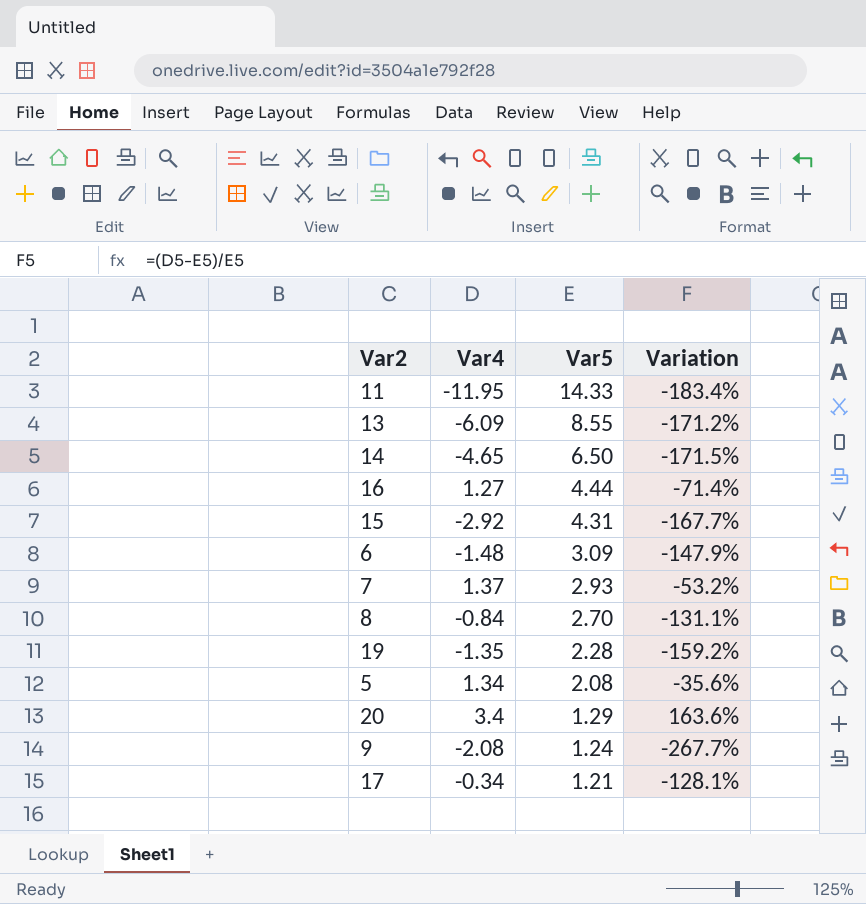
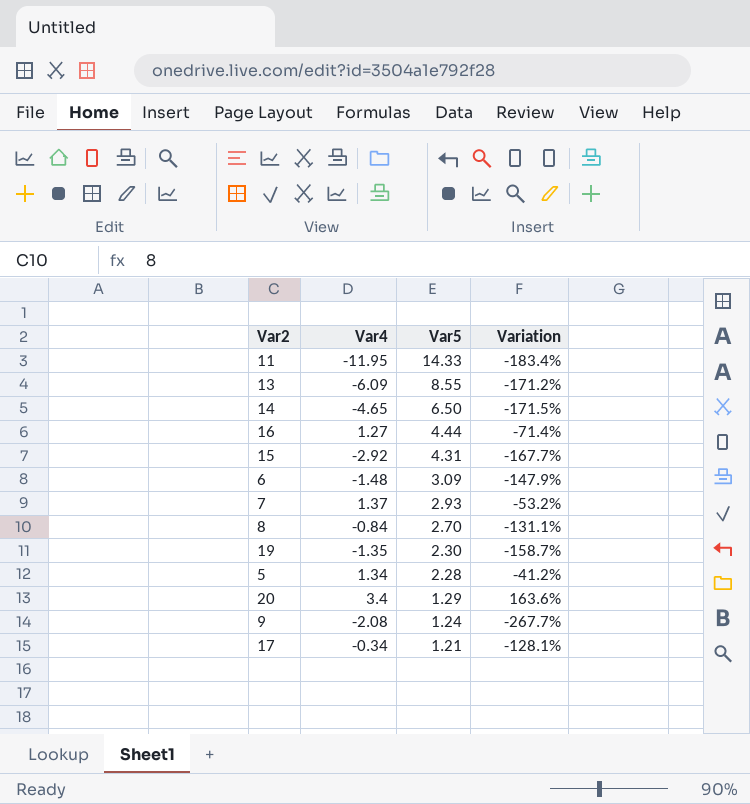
19 | Var5: 2.28 -> 2.30
19 | Variation: -159.2% -> -158.7%
5 | Var5: 2.08 -> 2.28
5 | Variation: -35.6% -> -41.2%

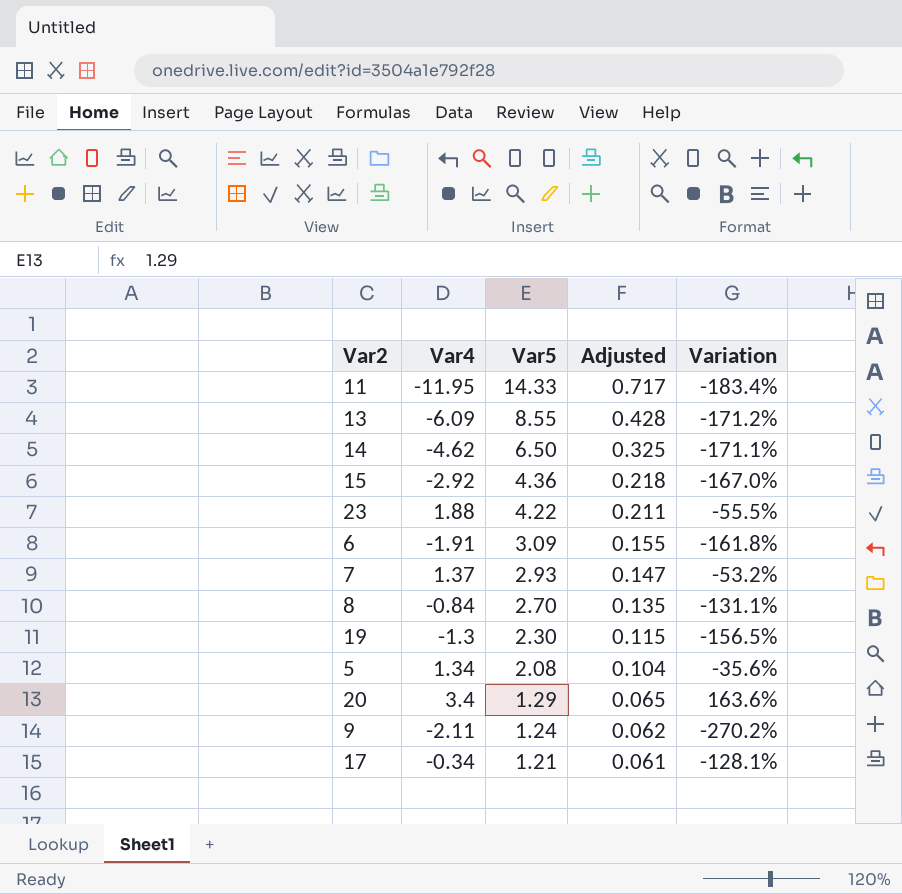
column Adjusted | formula: none -> [Var5] * 0.05
row 16: 1.27 | 4.44 | -71.4% -> none
14 | Var4: -4.65 -> -4.62
14 | Variation: -171.5% -> -171.1%
15 | Var5: 4.31 -> 4.36
15 | Variation: -167.7% -> -167.0%
row 23: none -> 1.88 | 4.22 | 0.211 | -55.5%
6 | Var4: -1.48 -> -1.91
6 | Variation: -147.9% -> -161.8%
19 | Var4: -1.35 -> -1.3
19 | Variation: -158.7% -> -156.5%
5 | Var5: 2.28 -> 2.08
5 | Variation: -41.2% -> -35.6%
9 | Var4: -2.08 -> -2.11
9 | Variation: -267.7% -> -270.2%

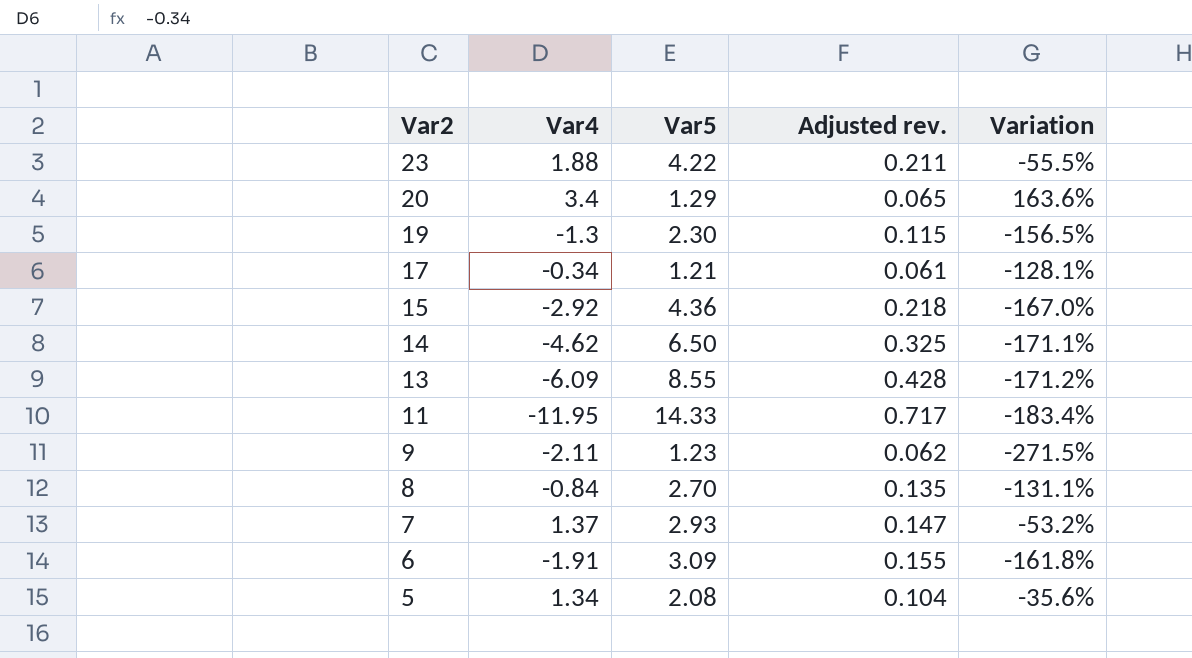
row order: Var5 descending -> Var2 descending
column name: Adjusted -> Adjusted rev.
9 | Var5: 1.24 -> 1.23
9 | Variation: -270.2% -> -271.5%

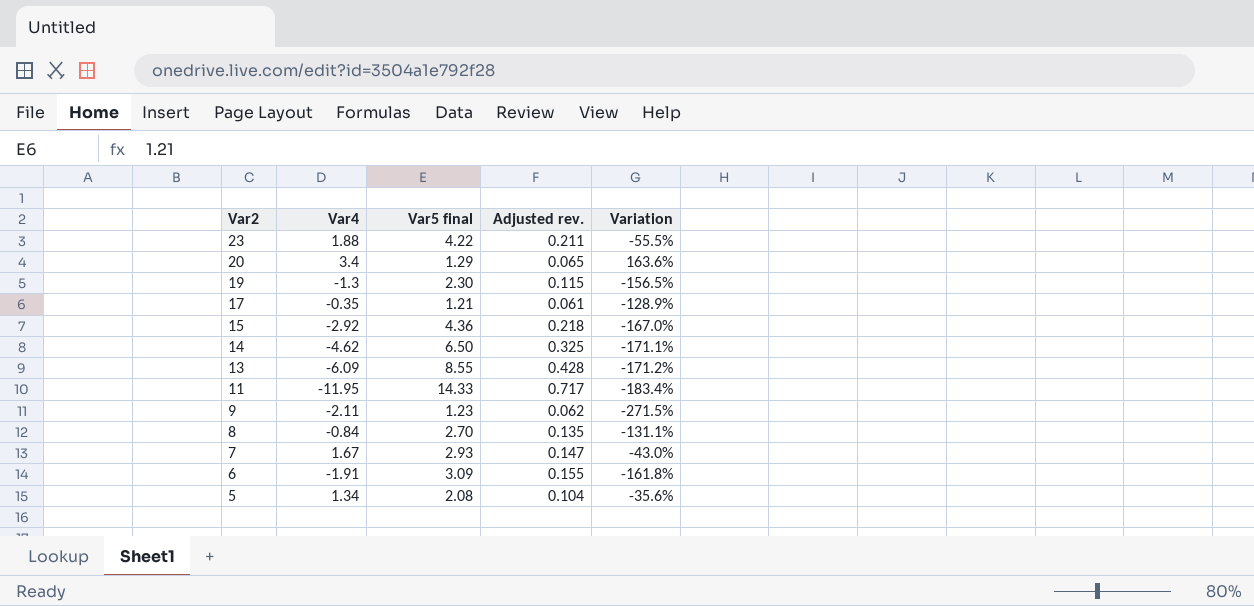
column name: Var5 -> Var5 final
17 | Var4: -0.34 -> -0.35
17 | Variation: -128.1% -> -128.9%
7 | Var4: 1.37 -> 1.67
7 | Variation: -53.2% -> -43.0%

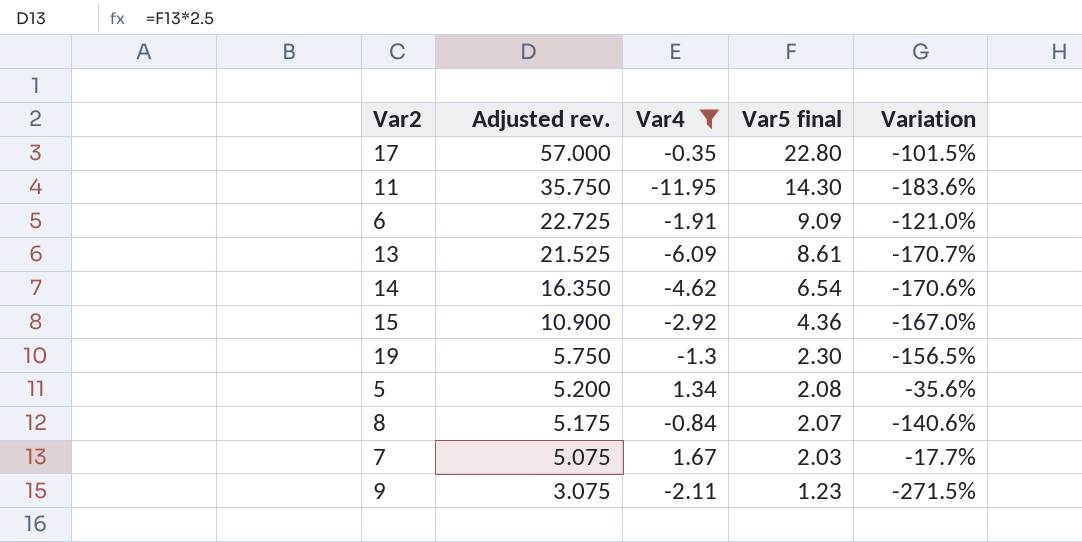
filter: none -> Var4 <= 1.67
row order: Var2 descending -> Adjusted rev. descending
column Adjusted rev. | formula: [Var5 final] * 0.05 -> [Var5 final] * 2.5
column Adjusted rev. | position: 4 -> 2
17 | Var5 final: 1.21 -> 22.80
17 | Variation: -128.9% -> -101.5%
11 | Var5 final: 14.33 -> 14.30
11 | Variation: -183.4% -> -183.6%
6 | Var5 final: 3.09 -> 9.09
6 | Variation: -161.8% -> -121.0%
13 | Var5 final: 8.55 -> 8.61
13 | Variation: -171.2% -> -170.7%
14 | Var5 final: 6.50 -> 6.54
14 | Variation: -171.1% -> -170.6%
8 | Var5 final: 2.70 -> 2.07
8 | Variation: -131.1% -> -140.6%
7 | Var5 final: 2.93 -> 2.03
7 | Variation: -43.0% -> -17.7%

